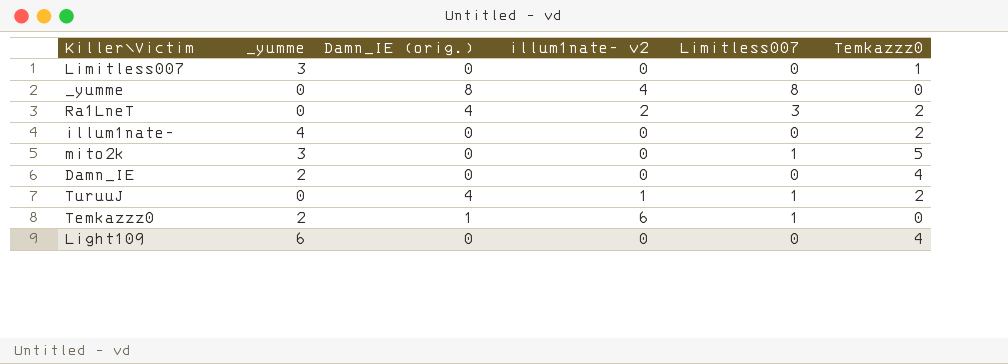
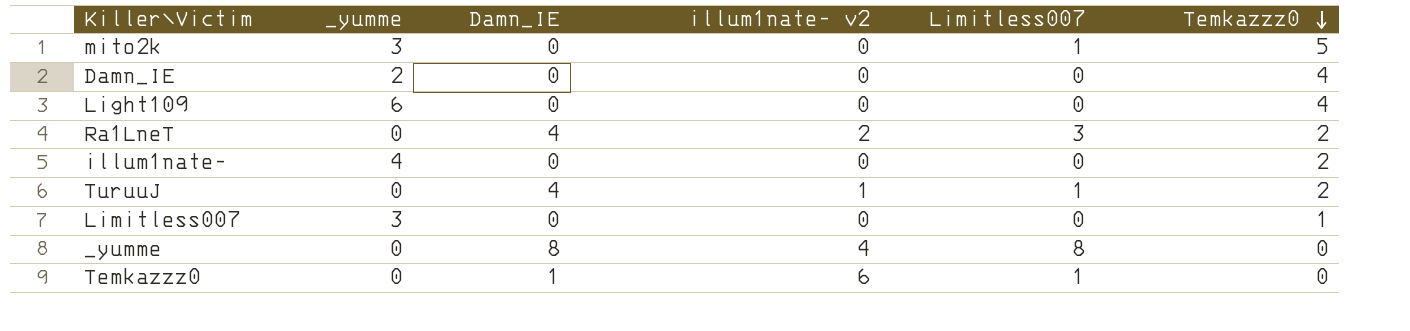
row order: none -> Temkazzz0 descending
column name: Damn_IE (orig.) -> Damn_IE
Temkazzz0 | _yumme: 2 -> 0

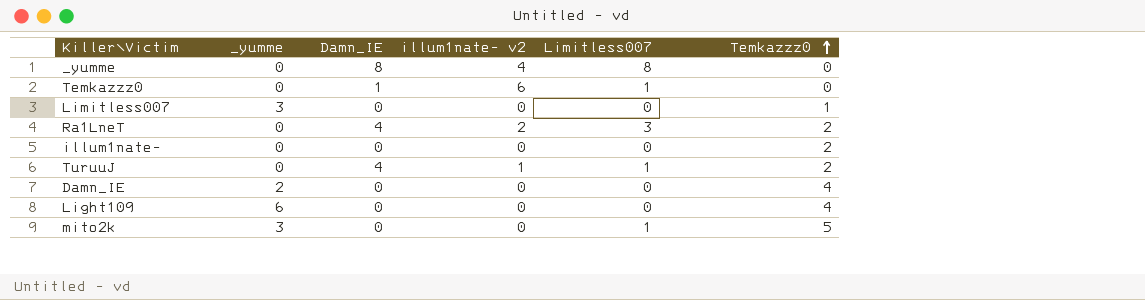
row order: Temkazzz0 descending -> Temkazzz0 ascending
illum1nate- | _yumme: 4 -> 0

